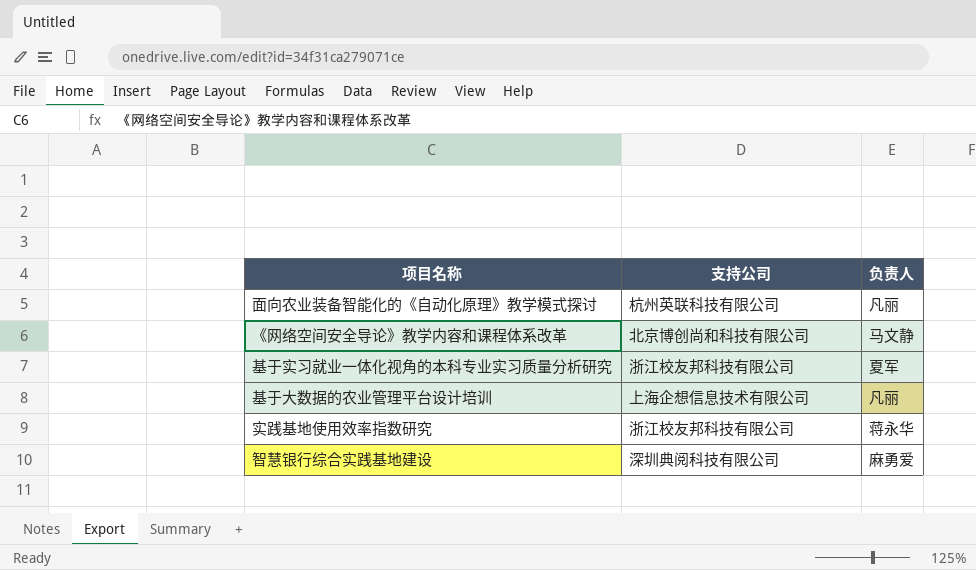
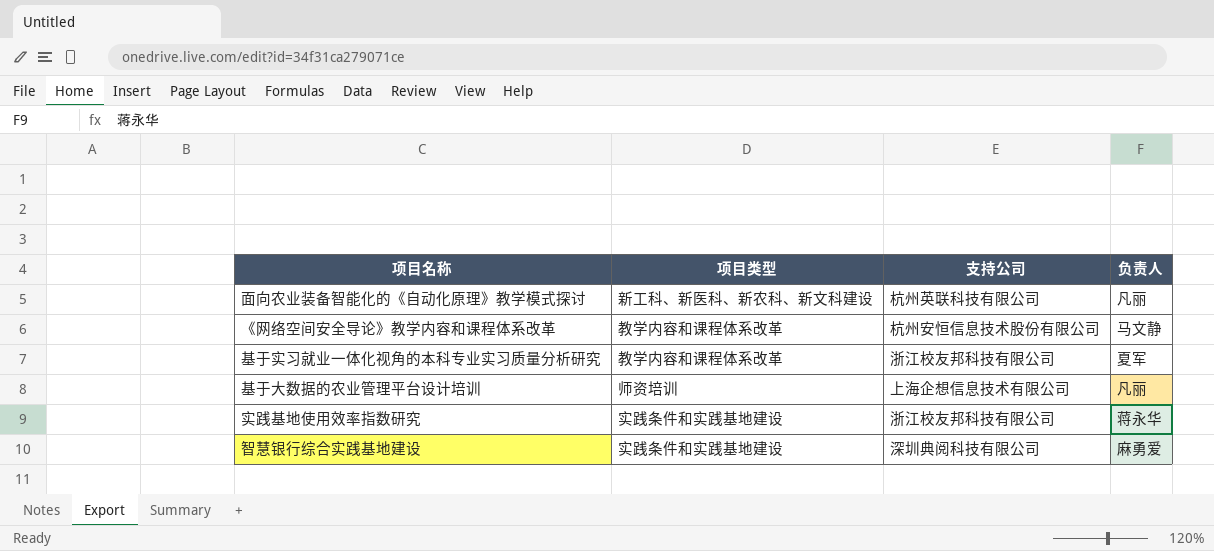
column 项目类型 | position: none -> 2
《网络空间安全导论》教学内容和课程体系改革 | 支持公司: 北京博创尚和科技有限公司 -> 杭州安恒信息技术股份有限公司

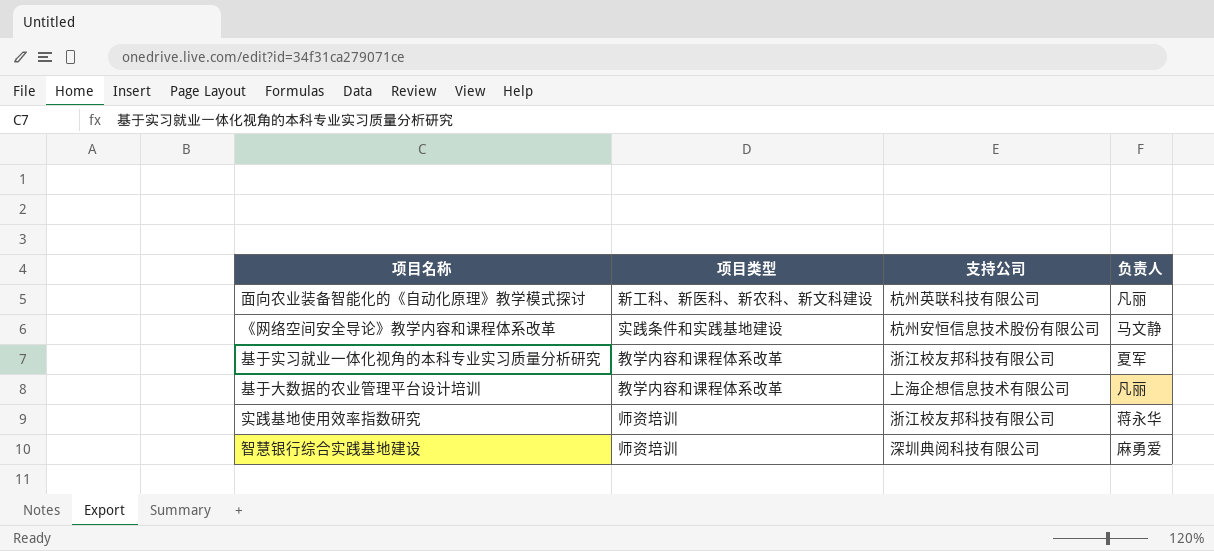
《网络空间安全导论》教学内容和课程体系改革 | 项目类型: 教学内容和课程体系改革 -> 实践条件和实践基地建设
基于大数据的农业管理平台设计培训 | 项目类型: 师资培训 -> 教学内容和课程体系改革
实践基地使用效率指数研究 | 项目类型: 实践条件和实践基地建设 -> 师资培训
智慧银行综合实践基地建设 | 项目类型: 实践条件和实践基地建设 -> 师资培训

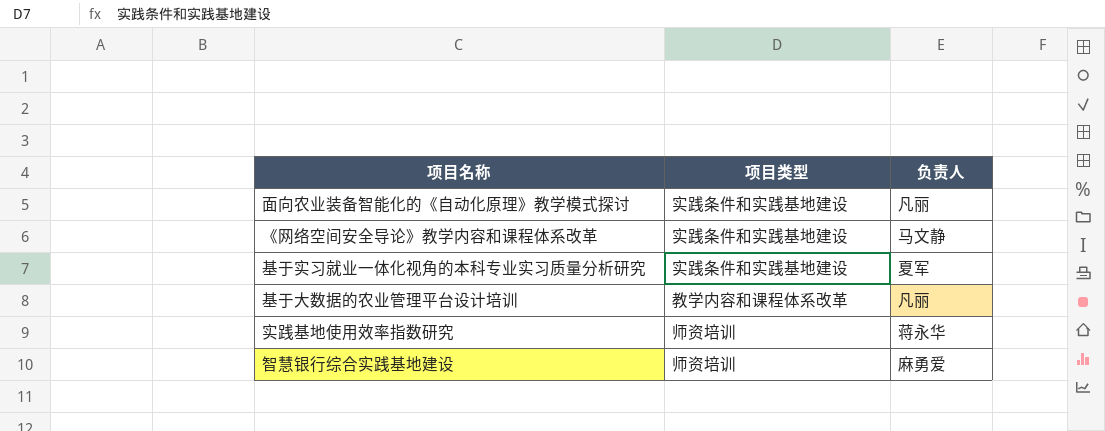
column 支持公司 | position: 3 -> none
面向农业装备智能化的《自动化原理》教学模式探讨 | 项目类型: 新工科、新医科、新农科、新文科建设 -> 实践条件和实践基地建设
基于实习就业一体化视角的本科专业实习质量分析研究 | 项目类型: 教学内容和课程体系改革 -> 实践条件和实践基地建设

